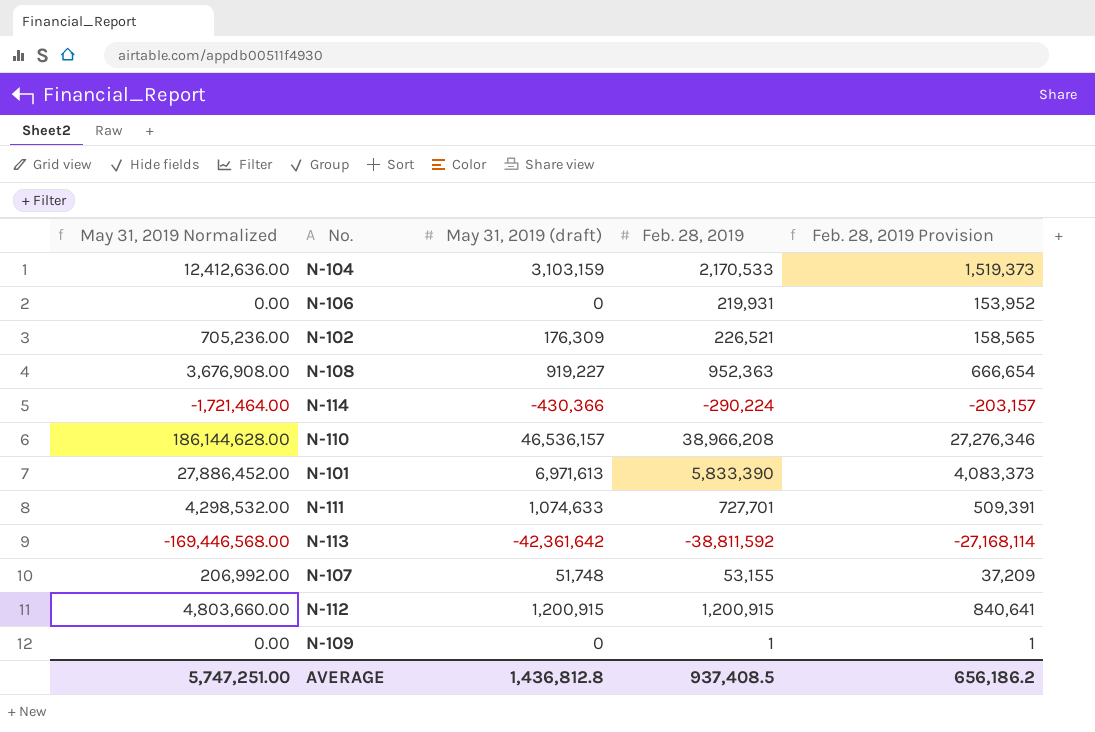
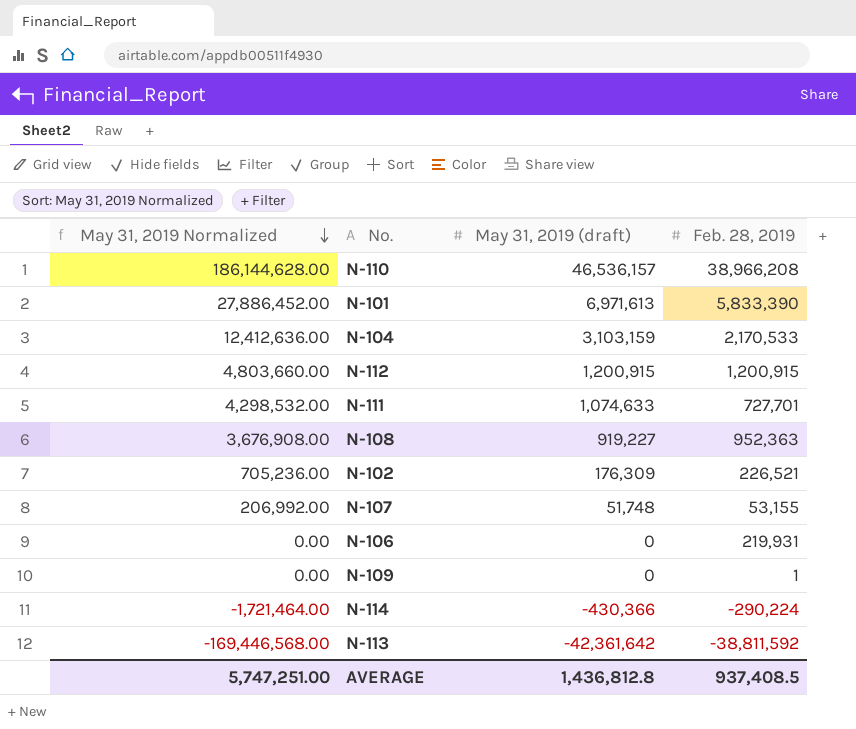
row order: none -> May 31, 2019 Normalized descending
column Feb. 28, 2019 Provision | formula: [Feb. 28, 2019] * 0.7 -> none

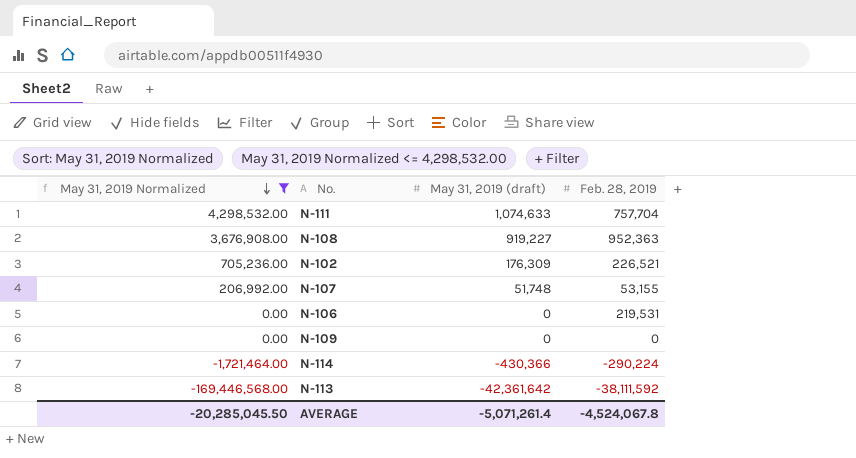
filter: none -> May 31, 2019 Normalized <= 4,298,532.00
N-111 | Feb. 28, 2019: 727,701 -> 757,704
N-106 | Feb. 28, 2019: 219,931 -> 219,531
N-109 | Feb. 28, 2019: 1 -> 0
N-113 | Feb. 28, 2019: -38,811,592 -> -38,111,592
AVERAGE | May 31, 2019 Normalized: 5,747,251.00 -> -20,285,045.50
AVERAGE | May 31, 2019 (draft): 1,436,812.8 -> -5,071,261.4
AVERAGE | Feb. 28, 2019: 937,408.5 -> -4,524,067.8

